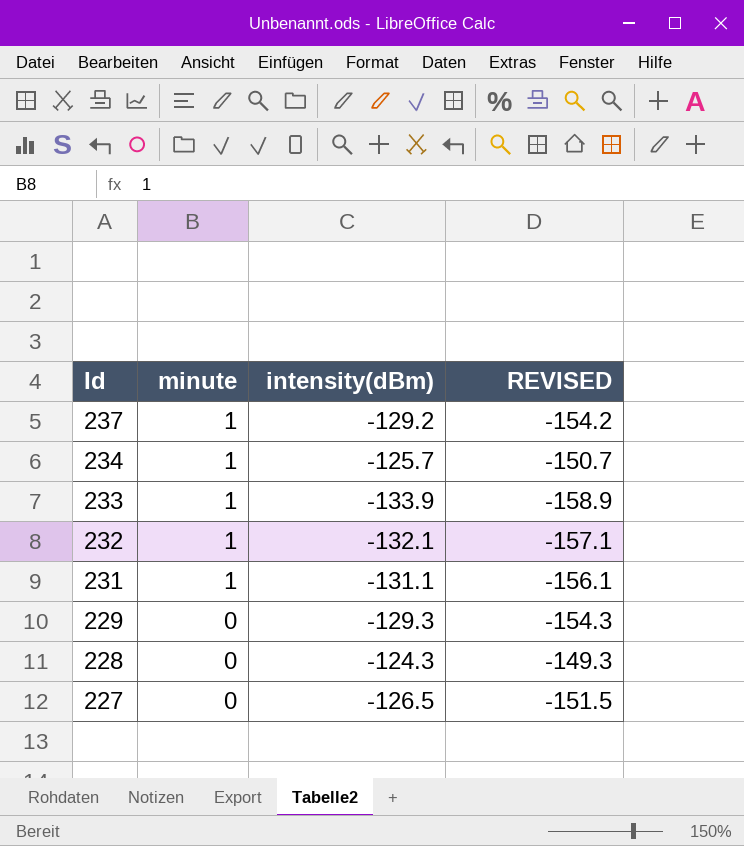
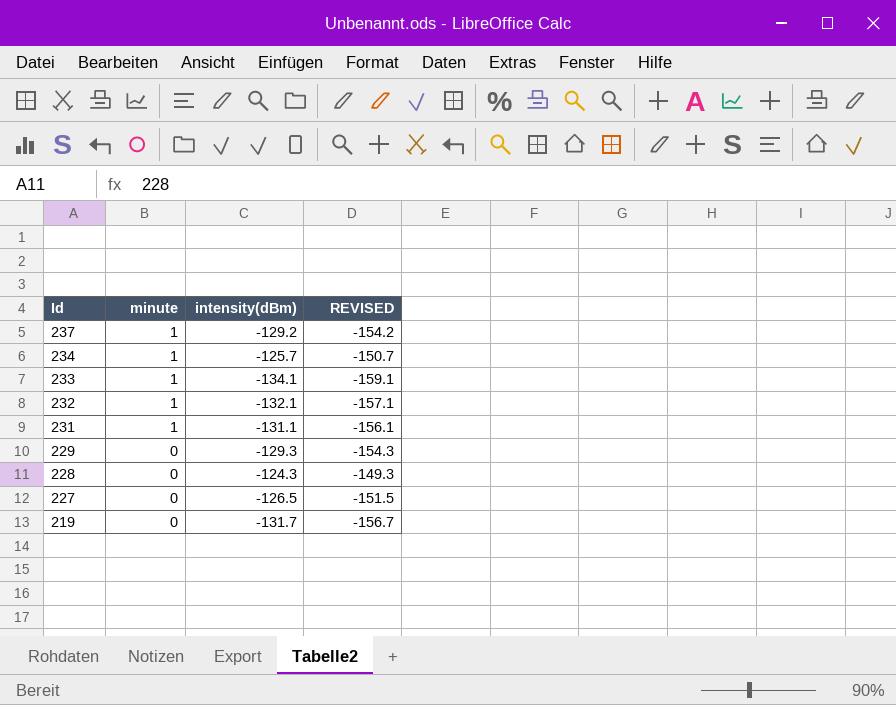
233 | intensity(dBm): -133.9 -> -134.1
233 | REVISED: -158.9 -> -159.1
row 219: none -> 0 | -131.7 | -156.7

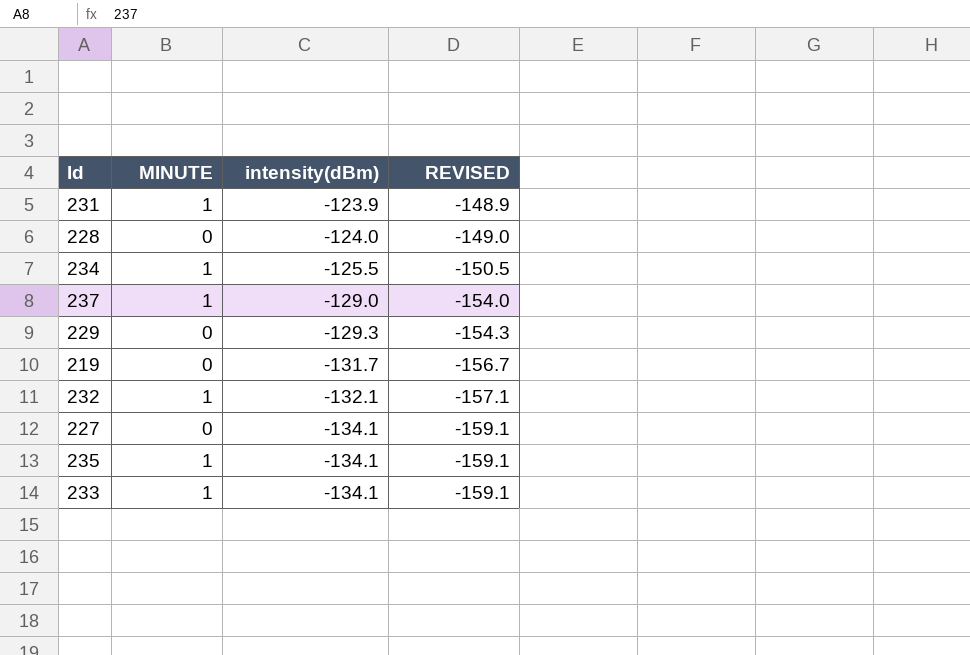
row order: Id descending -> intensity(dBm) descending
column name: minute -> MINUTE
231 | intensity(dBm): -131.1 -> -123.9
231 | REVISED: -156.1 -> -148.9
228 | intensity(dBm): -124.3 -> -124.0
228 | REVISED: -149.3 -> -149.0
234 | intensity(dBm): -125.7 -> -125.5
234 | REVISED: -150.7 -> -150.5
237 | intensity(dBm): -129.2 -> -129.0
237 | REVISED: -154.2 -> -154.0
227 | intensity(dBm): -126.5 -> -134.1
227 | REVISED: -151.5 -> -159.1
row 235: none -> 1 | -134.1 | -159.1

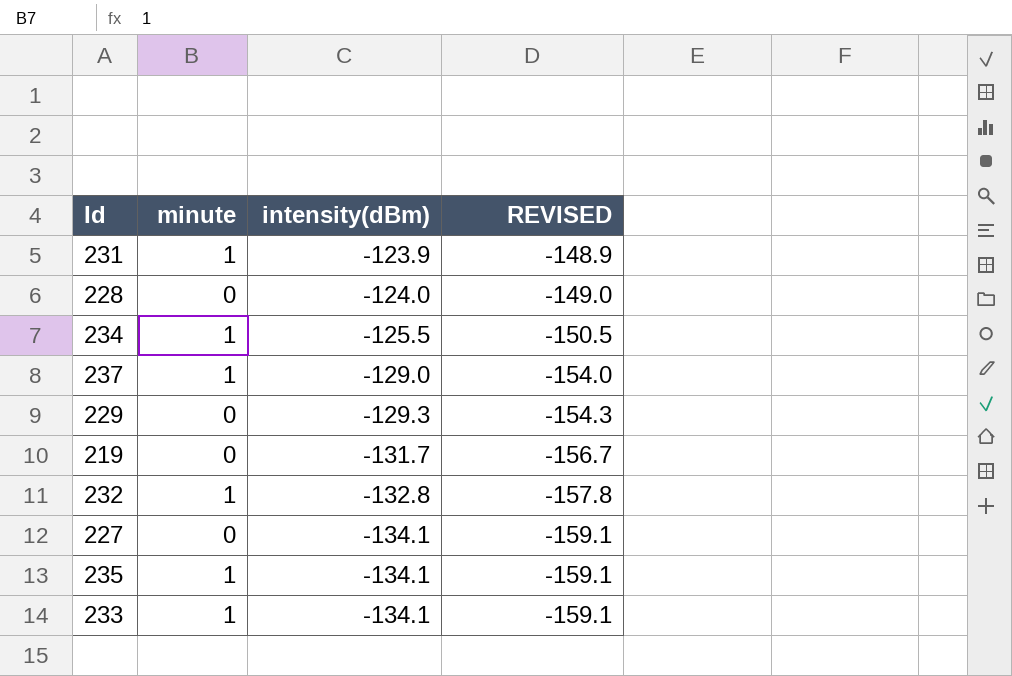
column name: MINUTE -> minute
232 | intensity(dBm): -132.1 -> -132.8
232 | REVISED: -157.1 -> -157.8

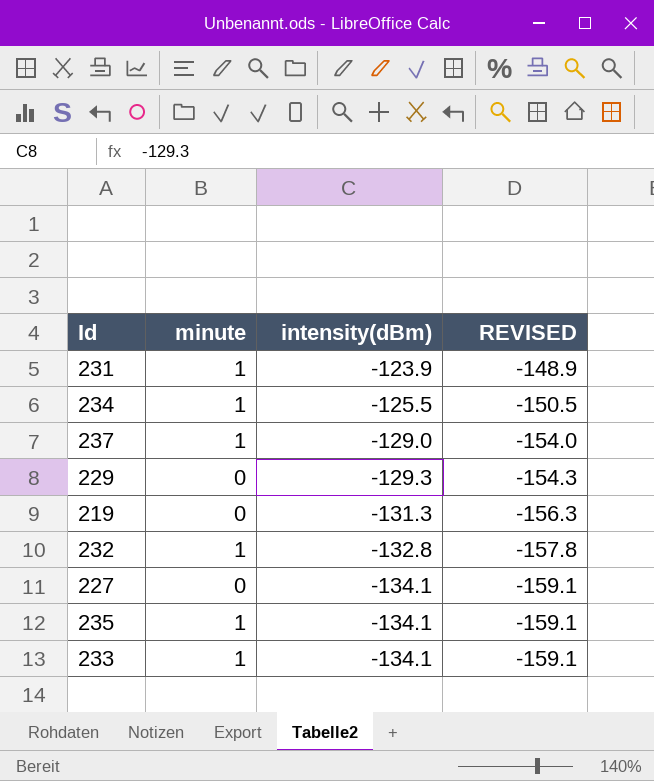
row 228: 0 | -124.0 | -149.0 -> none
219 | intensity(dBm): -131.7 -> -131.3
219 | REVISED: -156.7 -> -156.3

